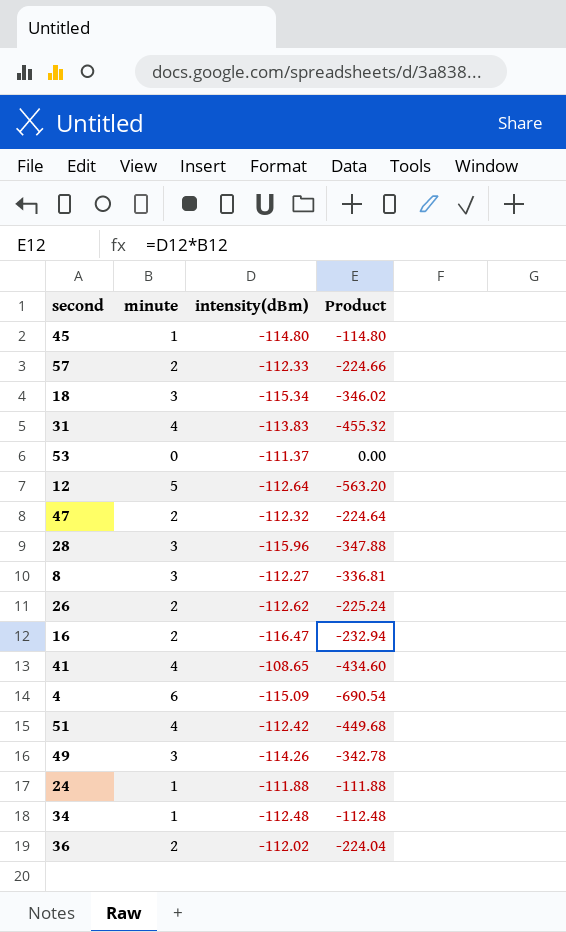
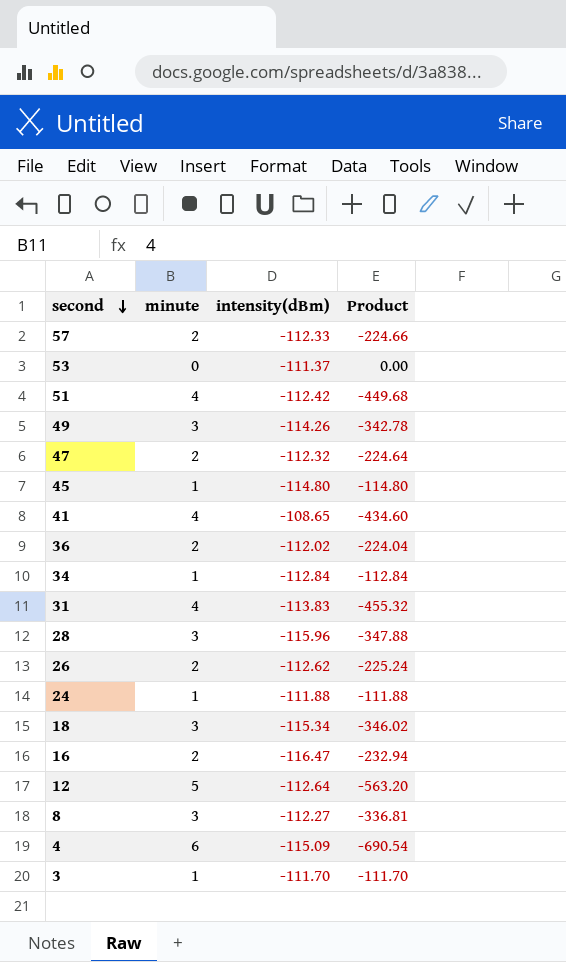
row order: none -> second descending
34 | intensity(dBm): -112.48 -> -112.84
34 | Product: -112.48 -> -112.84
row 3: none -> 1 | -111.70 | -111.70

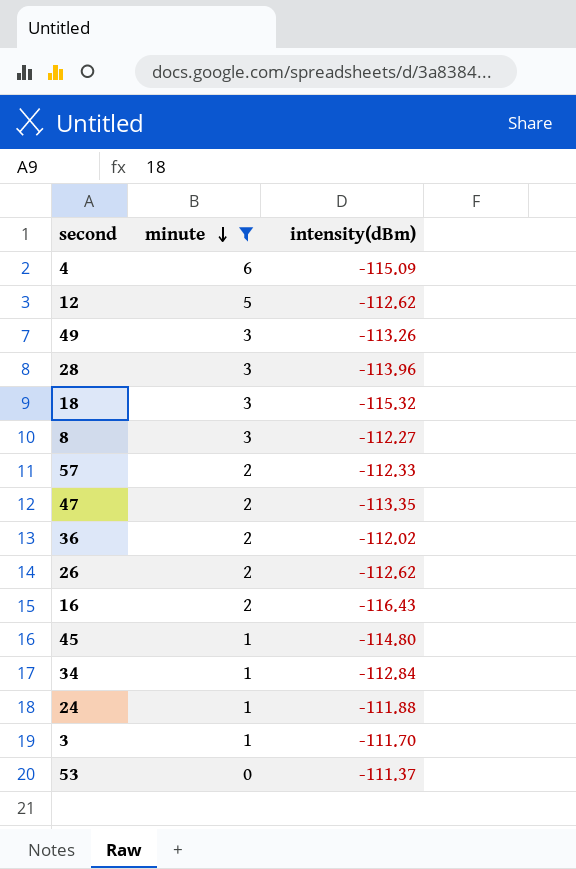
filter: none -> minute != 4
row order: second descending -> minute descending
column Product | formula: [minute] * [intensity(dBm)] -> none
12 | intensity(dBm): -112.64 -> -112.62
49 | intensity(dBm): -114.26 -> -113.26
28 | intensity(dBm): -115.96 -> -113.96
18 | intensity(dBm): -115.34 -> -115.32
47 | intensity(dBm): -112.32 -> -113.35
16 | intensity(dBm): -116.47 -> -116.43

